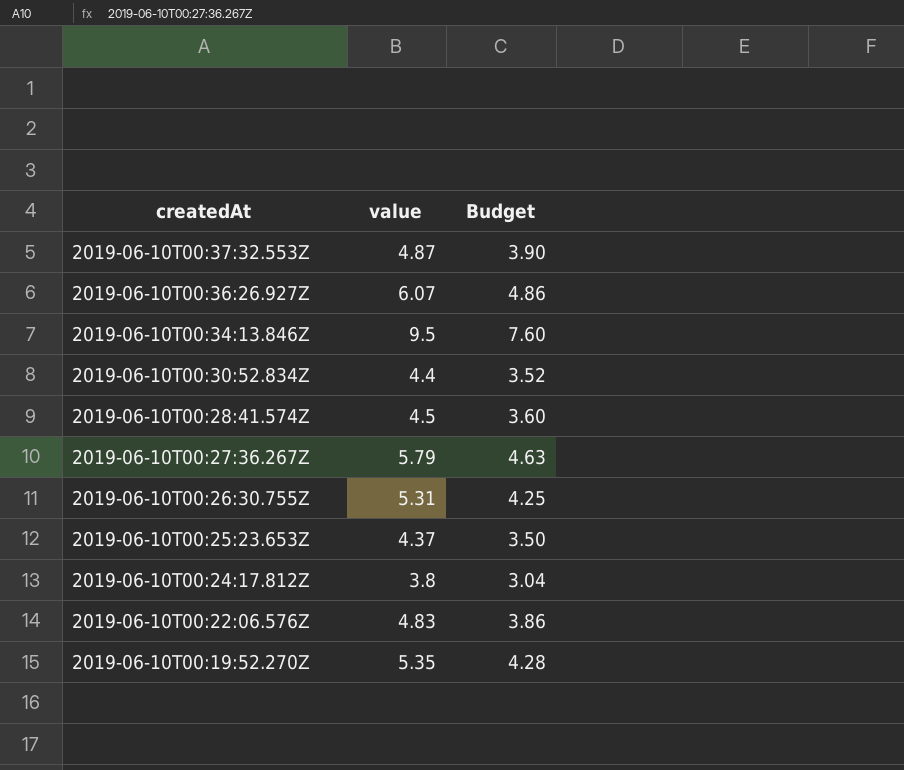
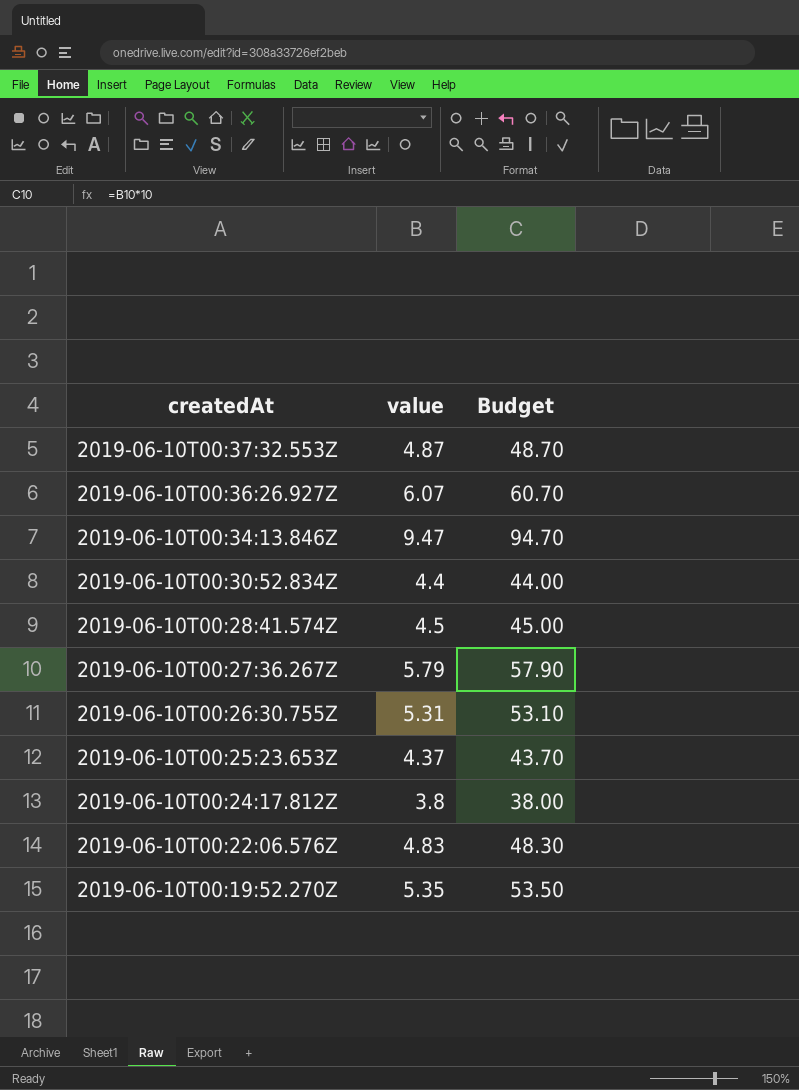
column Budget | formula: [value] * 0.8 -> [value] * 10
2019-06-10T00:34:13.846Z | value: 9.5 -> 9.47

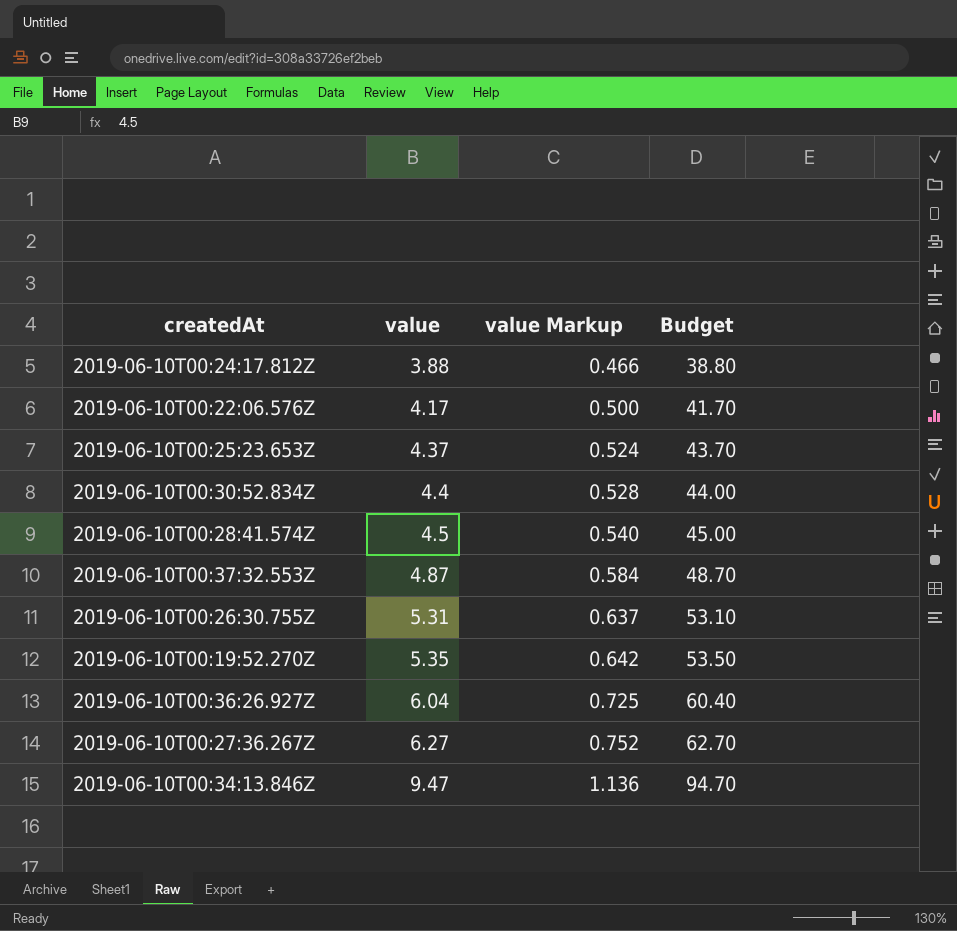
row order: createdAt descending -> value ascending
column value Markup | formula: none -> [value] * 0.12
2019-06-10T00:24:17.812Z | value: 3.8 -> 3.88
2019-06-10T00:24:17.812Z | Budget: 38.00 -> 38.80
2019-06-10T00:22:06.576Z | value: 4.83 -> 4.17
2019-06-10T00:22:06.576Z | Budget: 48.30 -> 41.70
2019-06-10T00:36:26.927Z | value: 6.07 -> 6.04
2019-06-10T00:36:26.927Z | Budget: 60.70 -> 60.40
2019-06-10T00:27:36.267Z | value: 5.79 -> 6.27
2019-06-10T00:27:36.267Z | Budget: 57.90 -> 62.70

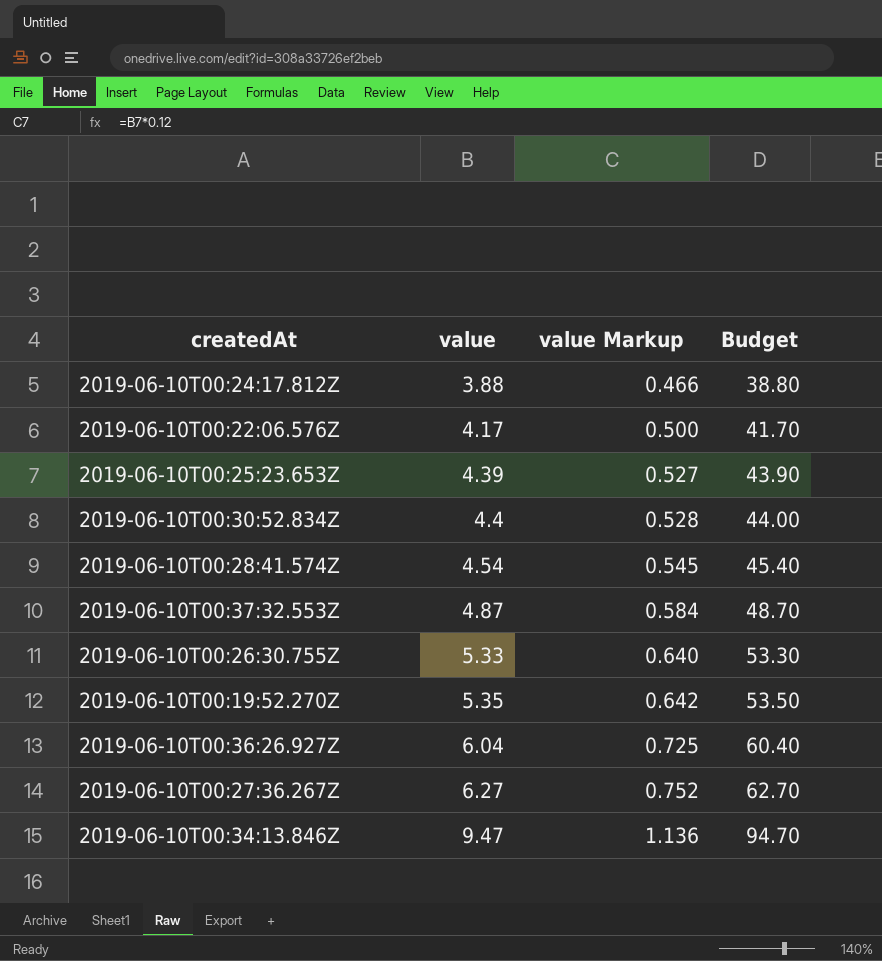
2019-06-10T00:25:23.653Z | value: 4.37 -> 4.39
2019-06-10T00:25:23.653Z | value Markup: 0.524 -> 0.527
2019-06-10T00:25:23.653Z | Budget: 43.70 -> 43.90
2019-06-10T00:28:41.574Z | value: 4.5 -> 4.54
2019-06-10T00:28:41.574Z | value Markup: 0.540 -> 0.545
2019-06-10T00:28:41.574Z | Budget: 45.00 -> 45.40
2019-06-10T00:26:30.755Z | value: 5.31 -> 5.33
2019-06-10T00:26:30.755Z | value Markup: 0.637 -> 0.640
2019-06-10T00:26:30.755Z | Budget: 53.10 -> 53.30

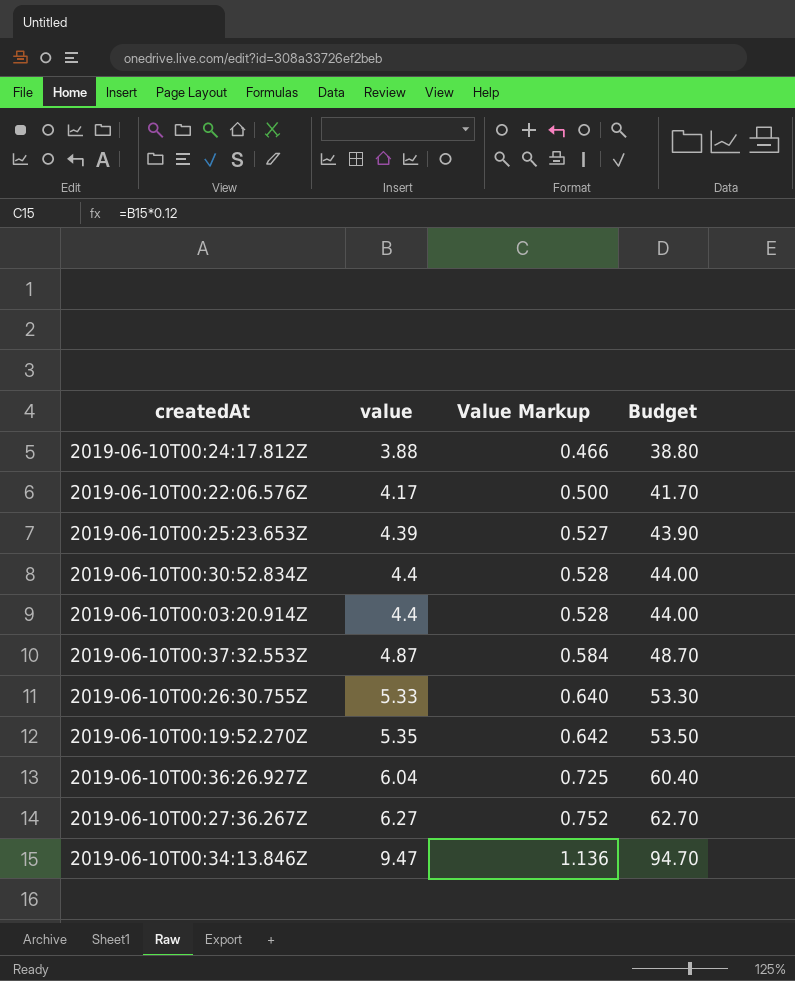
column name: value Markup -> Value Markup
row 2019-06-10T00:28:41.574Z: 4.54 | 0.545 | 45.40 -> none
row 2019-06-10T00:03:20.914Z: none -> 4.4 | 0.528 | 44.00

